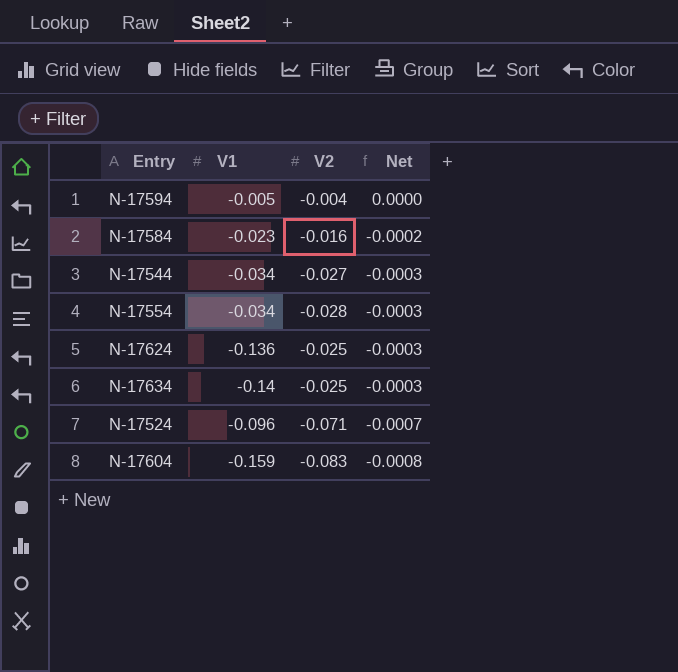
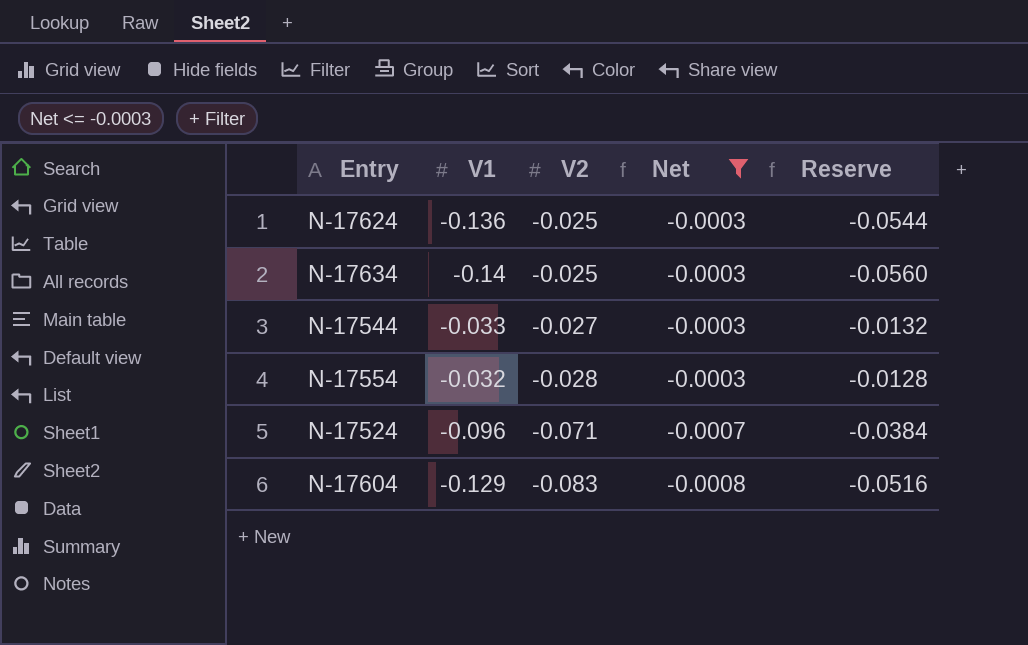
filter: none -> Net <= -0.0003
row order: Net descending -> V2 descending
column Reserve | formula: none -> [V1] * 0.4
N-17544 | V1: -0.034 -> -0.033
N-17554 | V1: -0.034 -> -0.032
N-17604 | V1: -0.159 -> -0.129

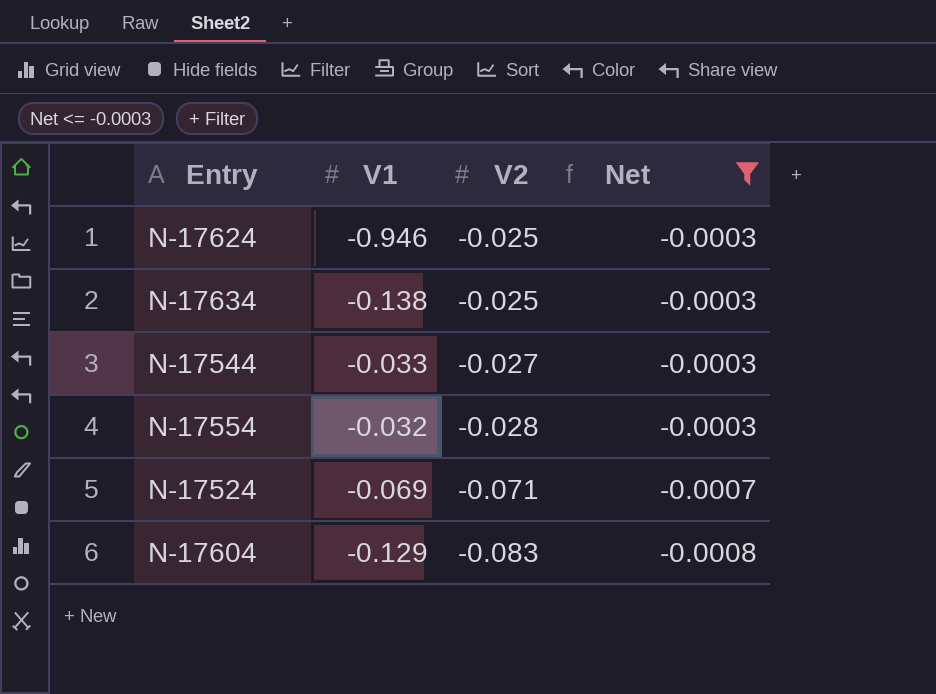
column Reserve | formula: [V1] * 0.4 -> none
N-17624 | V1: -0.136 -> -0.946
N-17634 | V1: -0.14 -> -0.138
N-17524 | V1: -0.096 -> -0.069

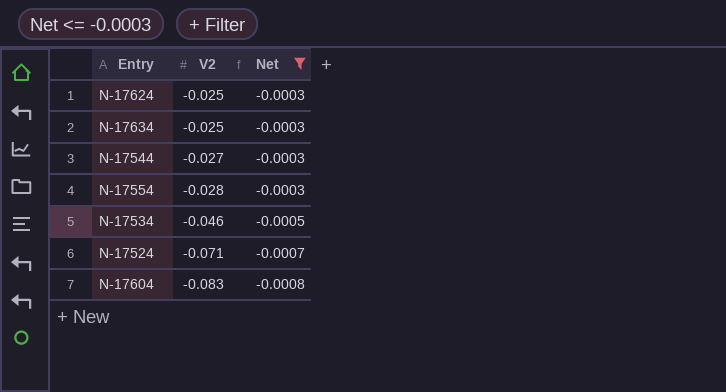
column V1 | position: 2 -> none
row N-17534: none -> -0.046 | -0.0005

